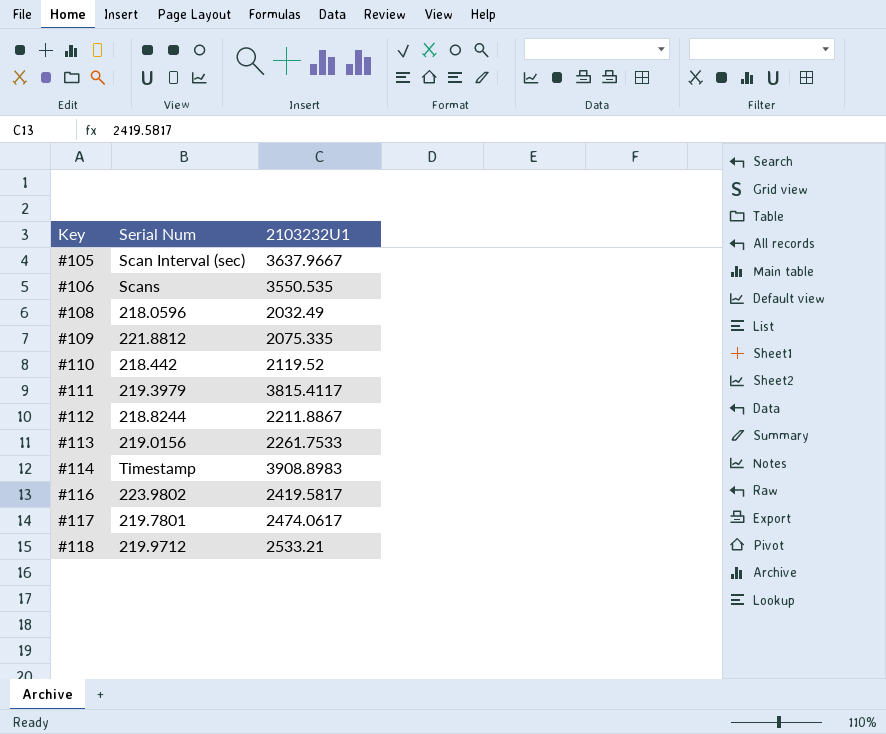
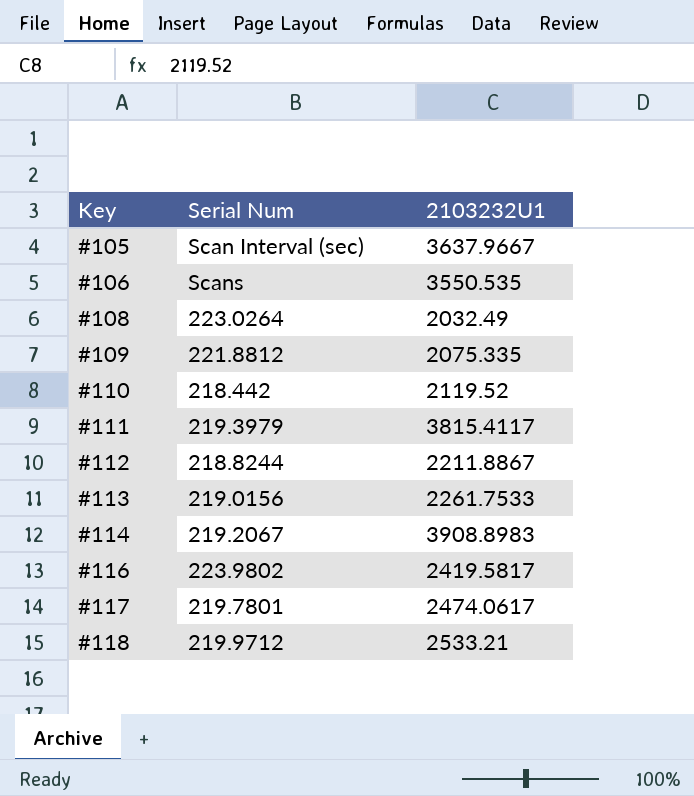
#108 | Serial Num: 218.0596 -> 223.0264
#114 | Serial Num: Timestamp -> 219.2067

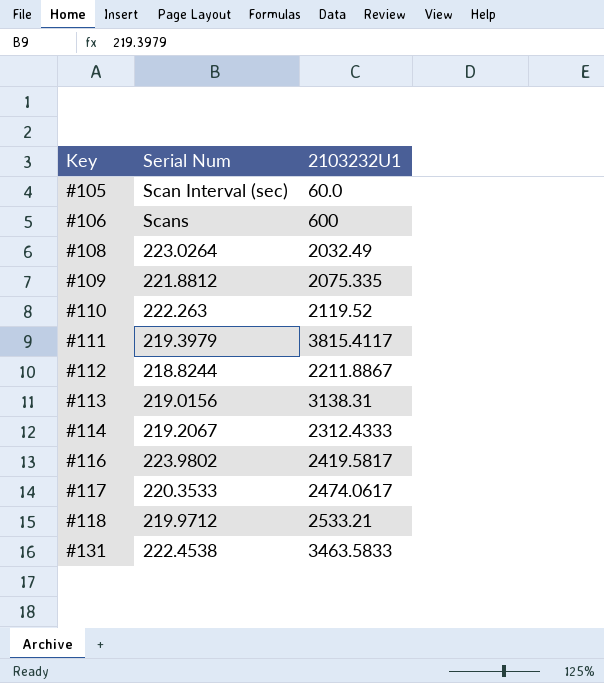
#105 | 2103232U1: 3637.9667 -> 60.0
#106 | 2103232U1: 3550.535 -> 600
#110 | Serial Num: 218.442 -> 222.263
#113 | 2103232U1: 2261.7533 -> 3138.31
#114 | 2103232U1: 3908.8983 -> 2312.4333
#117 | Serial Num: 219.7801 -> 220.3533
row #131: none -> 222.4538 | 3463.5833

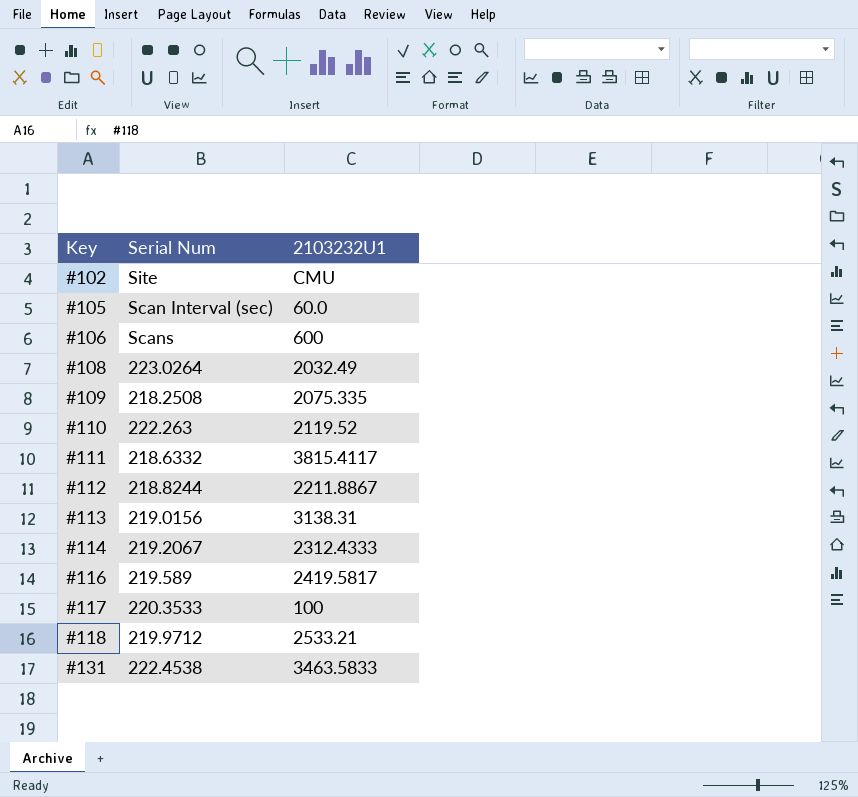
row #102: none -> Site | CMU
#109 | Serial Num: 221.8812 -> 218.2508
#111 | Serial Num: 219.3979 -> 218.6332
#116 | Serial Num: 223.9802 -> 219.589
#117 | 2103232U1: 2474.0617 -> 100

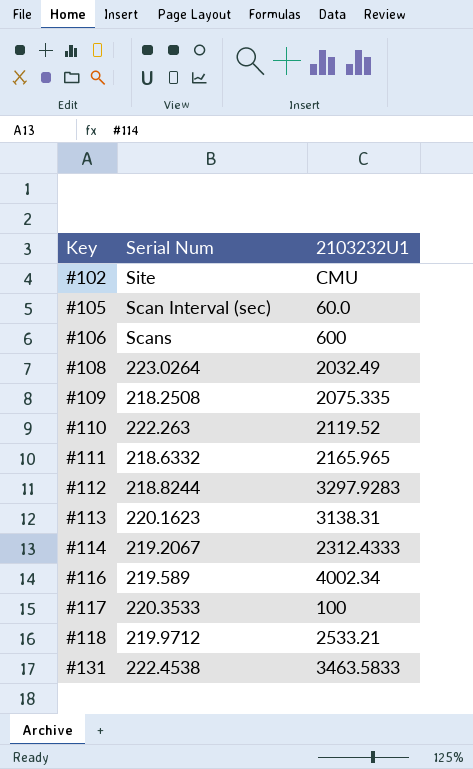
#111 | 2103232U1: 3815.4117 -> 2165.965
#112 | 2103232U1: 2211.8867 -> 3297.9283
#113 | Serial Num: 219.0156 -> 220.1623
#116 | 2103232U1: 2419.5817 -> 4002.34

